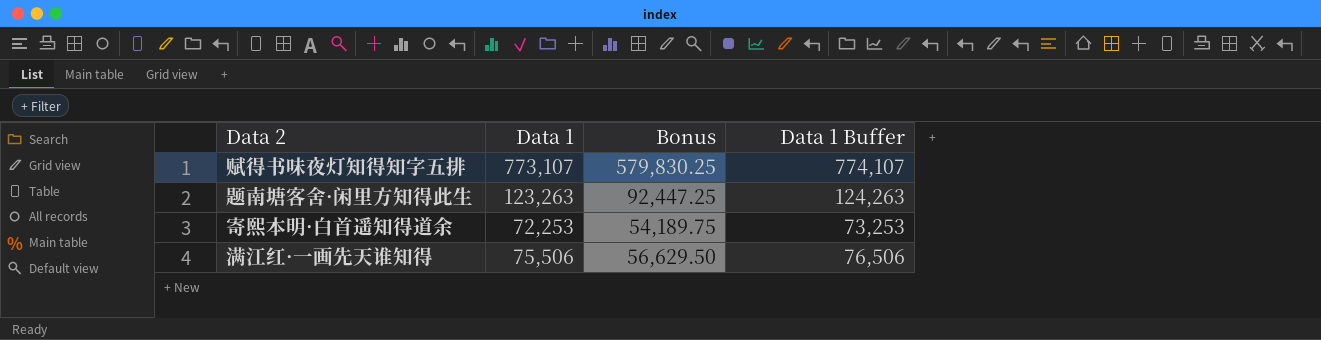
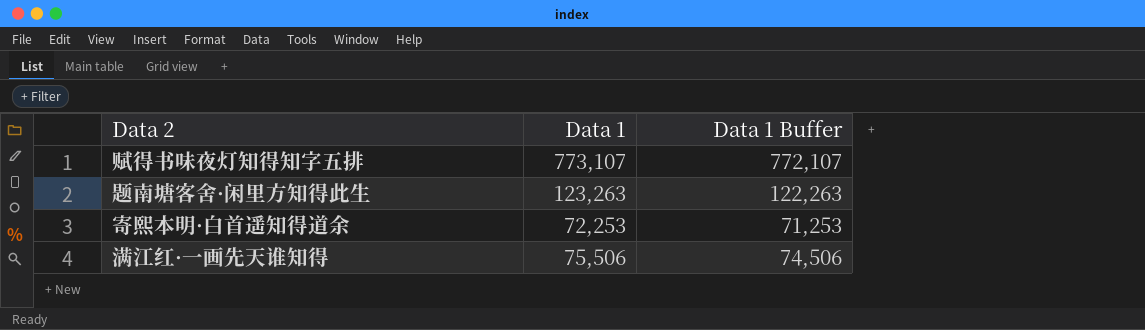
column Bonus | formula: [Data 1] * 0.75 -> none
column Data 1 Buffer | formula: [Data 1] + 1000 -> [Data 1] - 1000

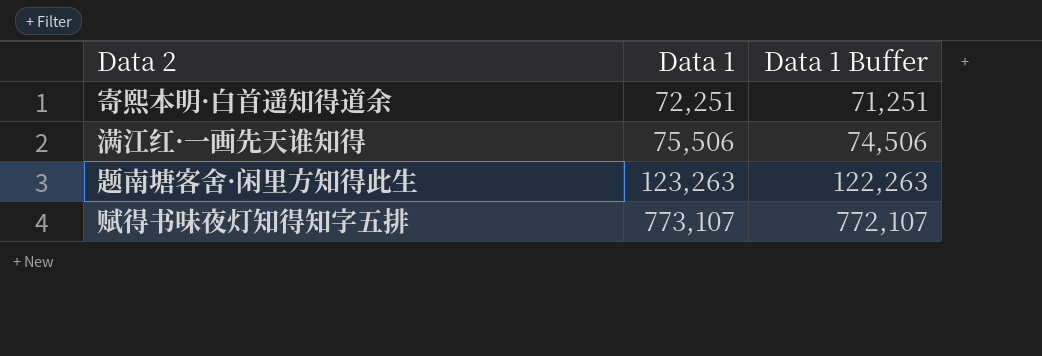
row order: none -> Data 1 ascending
寄熙本明·白首遥知得道余 | Data 1: 72,253 -> 72,251
寄熙本明·白首遥知得道余 | Data 1 Buffer: 71,253 -> 71,251

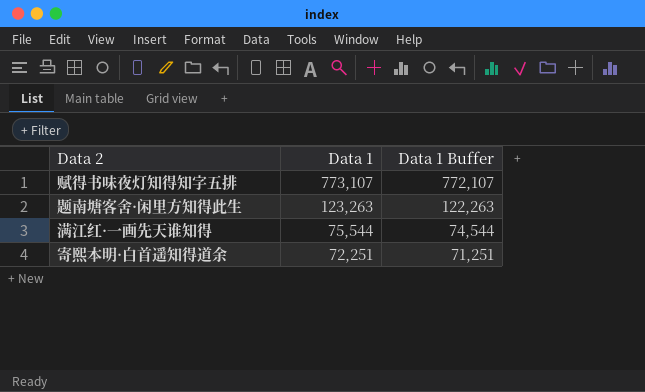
row order: Data 1 ascending -> Data 1 descending
满江红·一画先天谁知得 | Data 1: 75,506 -> 75,544
满江红·一画先天谁知得 | Data 1 Buffer: 74,506 -> 74,544

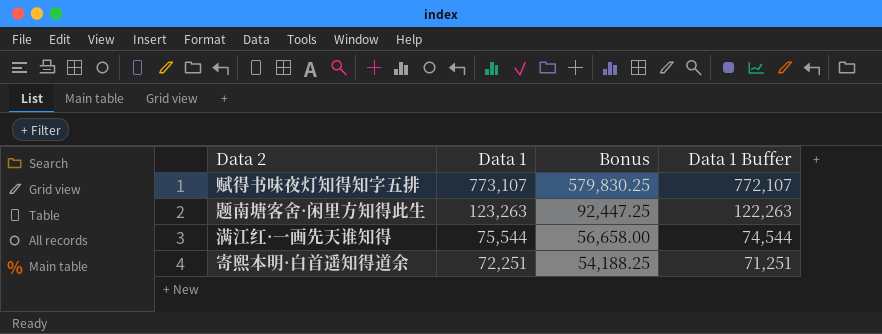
column Bonus | formula: none -> [Data 1] * 0.75

